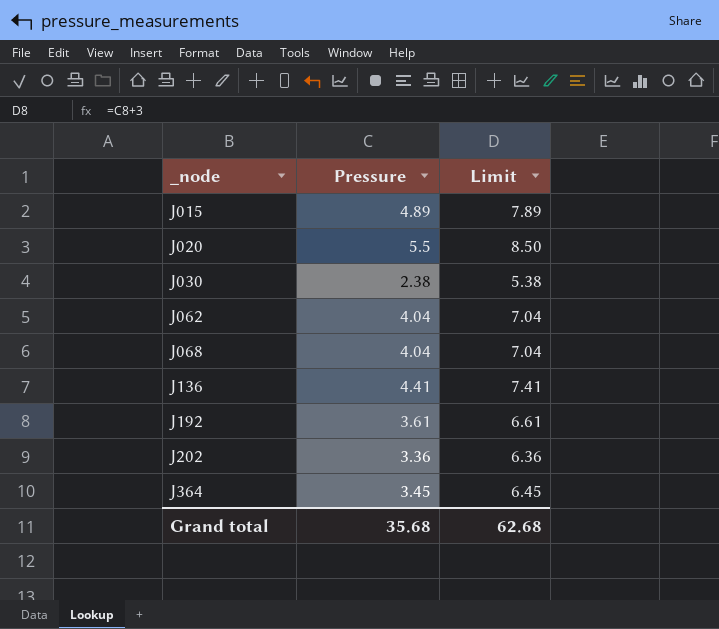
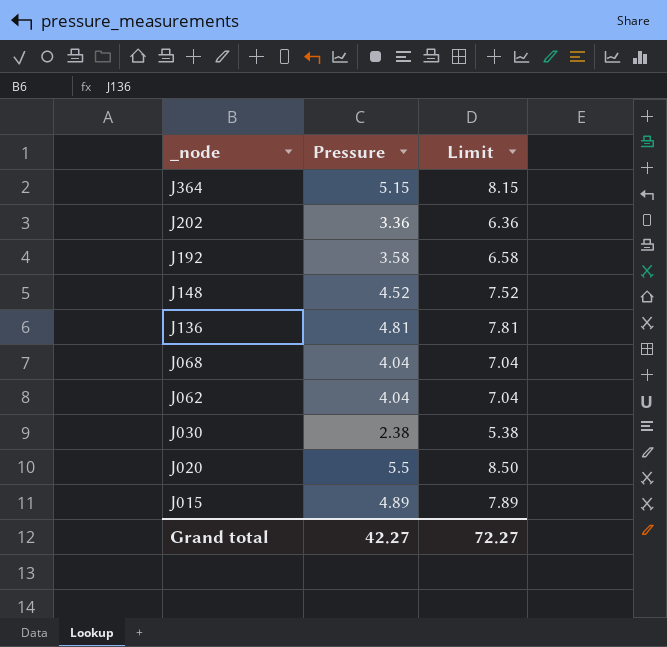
row order: _node ascending -> _node descending
J364 | Pressure: 3.45 -> 5.15
J364 | Limit: 6.45 -> 8.15
J192 | Pressure: 3.61 -> 3.58
J192 | Limit: 6.61 -> 6.58
row J148: none -> 4.52 | 7.52
J136 | Pressure: 4.41 -> 4.81
J136 | Limit: 7.41 -> 7.81
Grand total | Pressure: 35.68 -> 42.27
Grand total | Limit: 62.68 -> 72.27

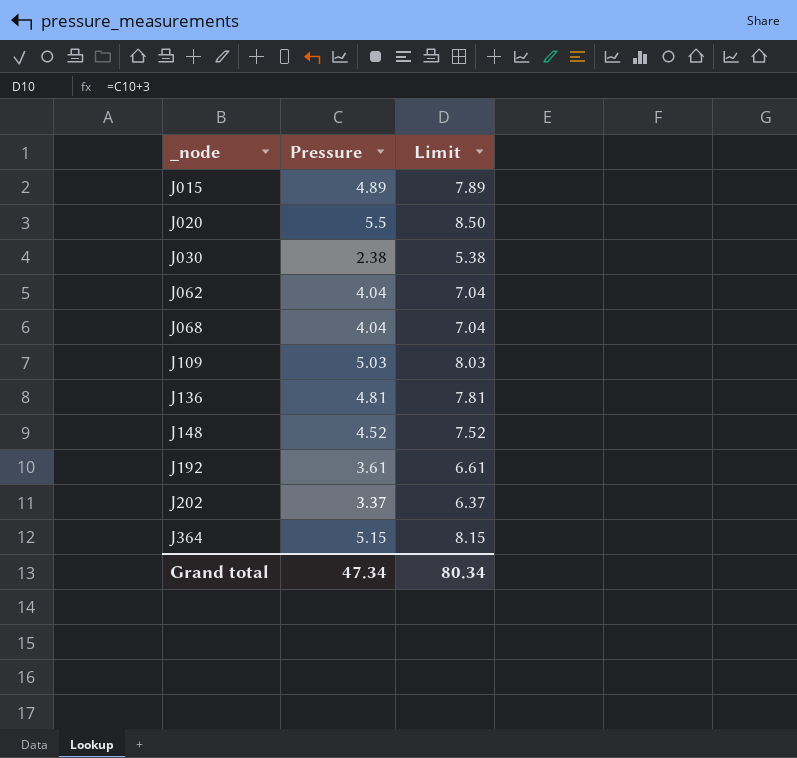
row order: _node descending -> _node ascending
row J109: none -> 5.03 | 8.03
J192 | Pressure: 3.58 -> 3.61
J192 | Limit: 6.58 -> 6.61
J202 | Pressure: 3.36 -> 3.37
J202 | Limit: 6.36 -> 6.37
Grand total | Pressure: 42.27 -> 47.34
Grand total | Limit: 72.27 -> 80.34

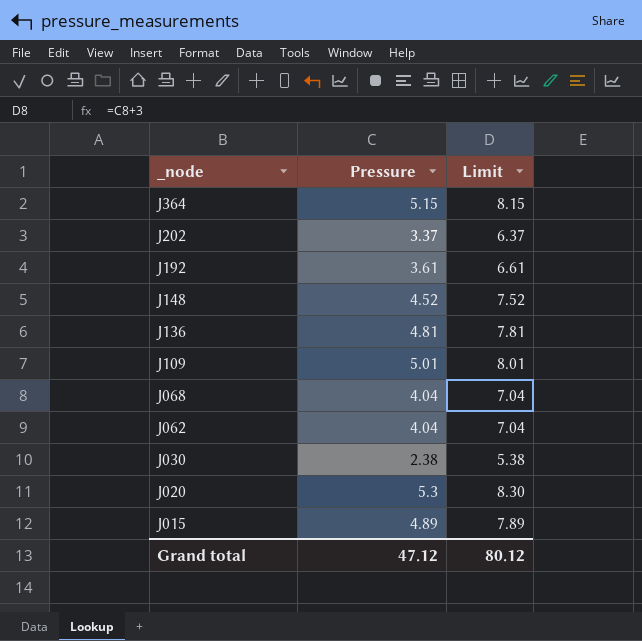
row order: _node ascending -> _node descending
J109 | Pressure: 5.03 -> 5.01
J109 | Limit: 8.03 -> 8.01
J020 | Pressure: 5.5 -> 5.3
J020 | Limit: 8.50 -> 8.30
Grand total | Pressure: 47.34 -> 47.12
Grand total | Limit: 80.34 -> 80.12

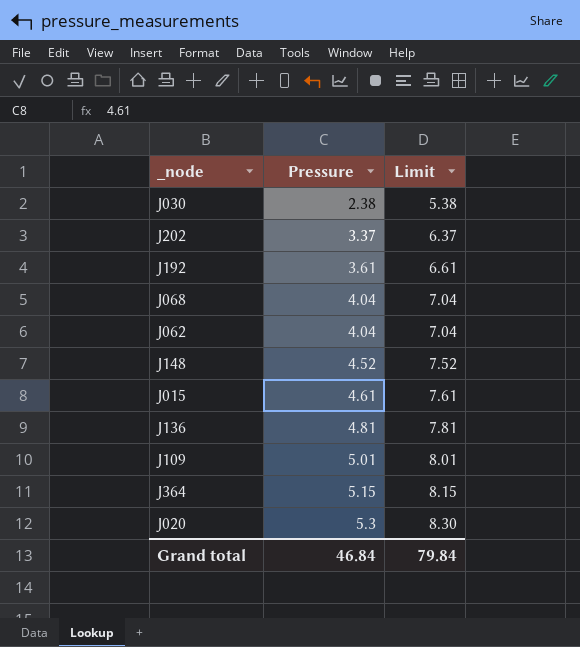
row order: _node descending -> Pressure ascending
J015 | Pressure: 4.89 -> 4.61
J015 | Limit: 7.89 -> 7.61
Grand total | Pressure: 47.12 -> 46.84
Grand total | Limit: 80.12 -> 79.84

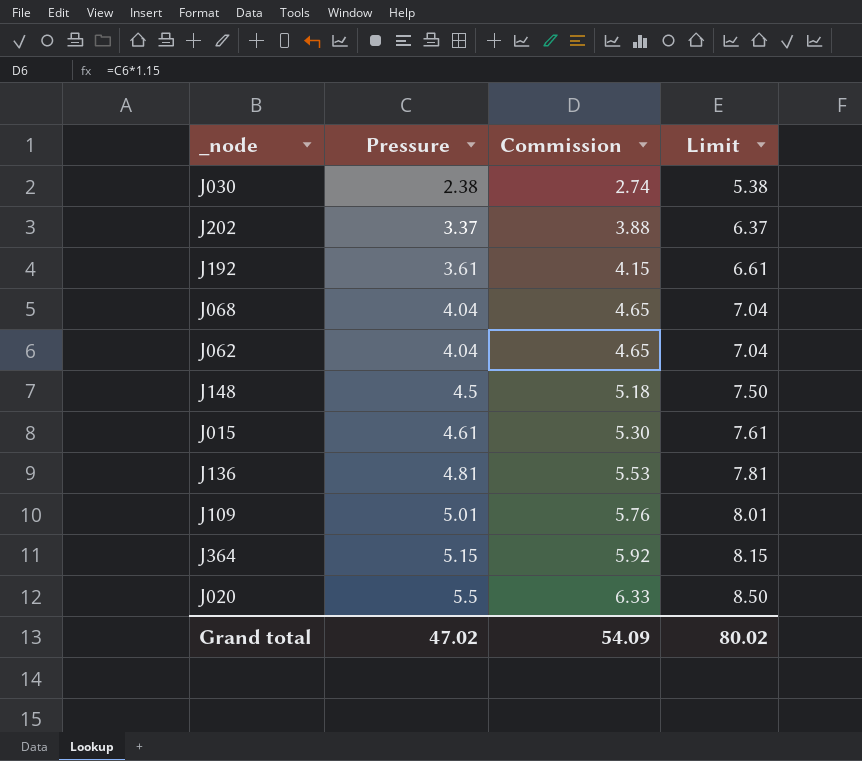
column Commission | formula: none -> [Pressure] * 1.15
J148 | Pressure: 4.52 -> 4.5
J148 | Limit: 7.52 -> 7.50
J020 | Pressure: 5.3 -> 5.5
J020 | Limit: 8.30 -> 8.50
Grand total | Pressure: 46.84 -> 47.02
Grand total | Limit: 79.84 -> 80.02

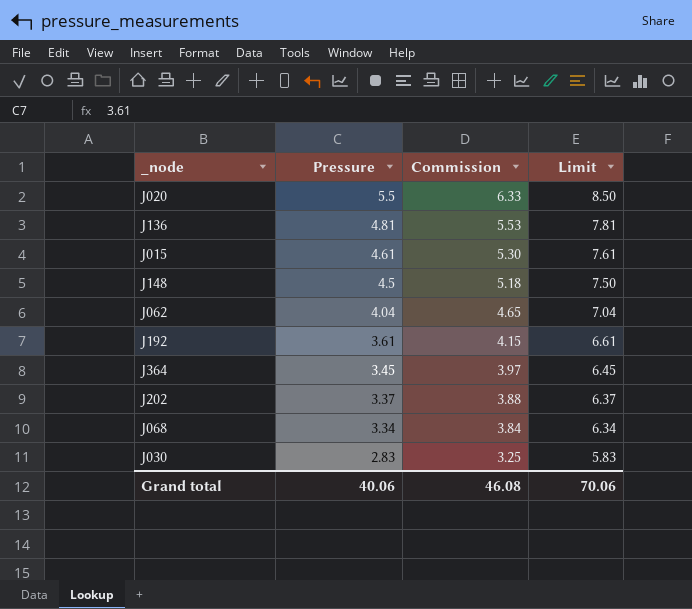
row order: Pressure ascending -> Pressure descending
row J109: 5.01 | 5.76 | 8.01 -> none
J364 | Pressure: 5.15 -> 3.45
J364 | Commission: 5.92 -> 3.97
J364 | Limit: 8.15 -> 6.45
J068 | Pressure: 4.04 -> 3.34
J068 | Commission: 4.65 -> 3.84
J068 | Limit: 7.04 -> 6.34
J030 | Pressure: 2.38 -> 2.83
J030 | Commission: 2.74 -> 3.25
J030 | Limit: 5.38 -> 5.83
Grand total | Pressure: 47.02 -> 40.06
Grand total | Commission: 54.09 -> 46.08
Grand total | Limit: 80.02 -> 70.06

